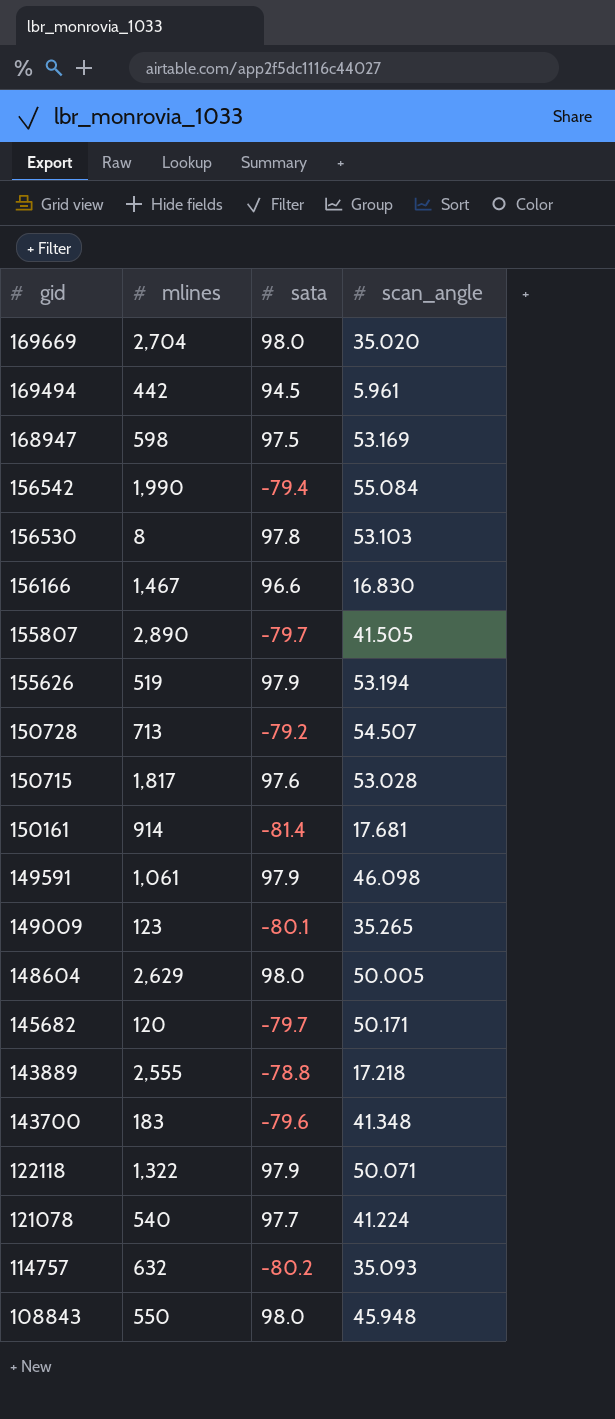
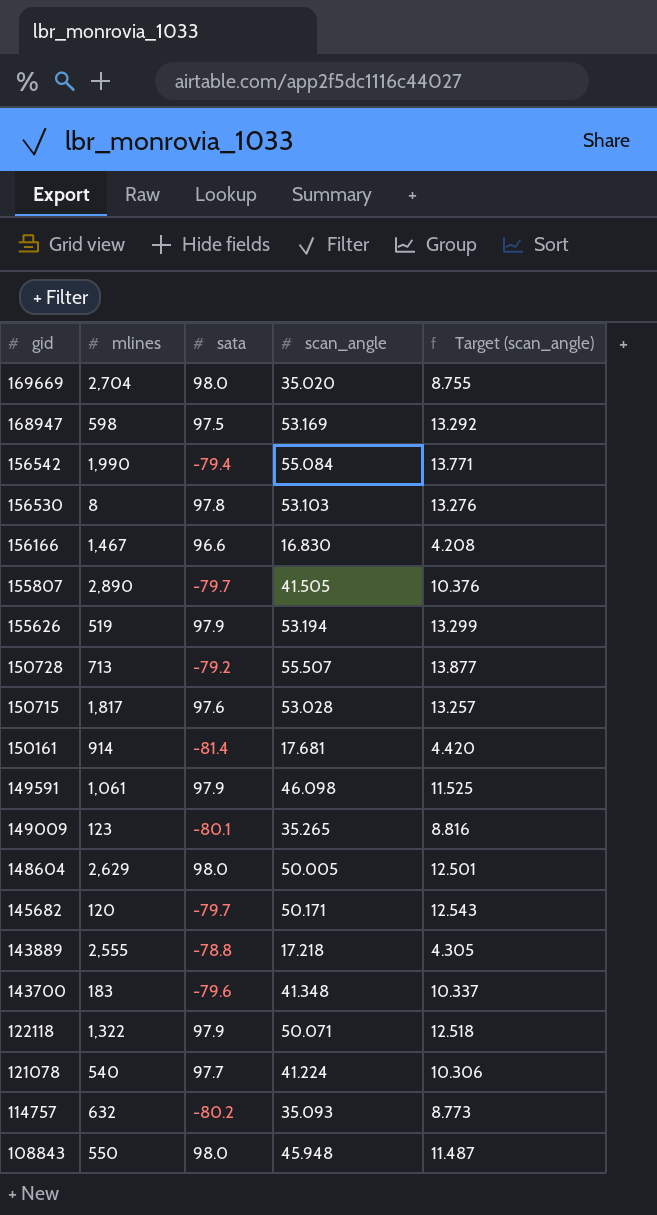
column Target (scan_angle) | formula: none -> [scan_angle] * 0.25
row 169494: 442 | 94.5 | 5.961 -> none
150728 | scan_angle: 54.507 -> 55.507

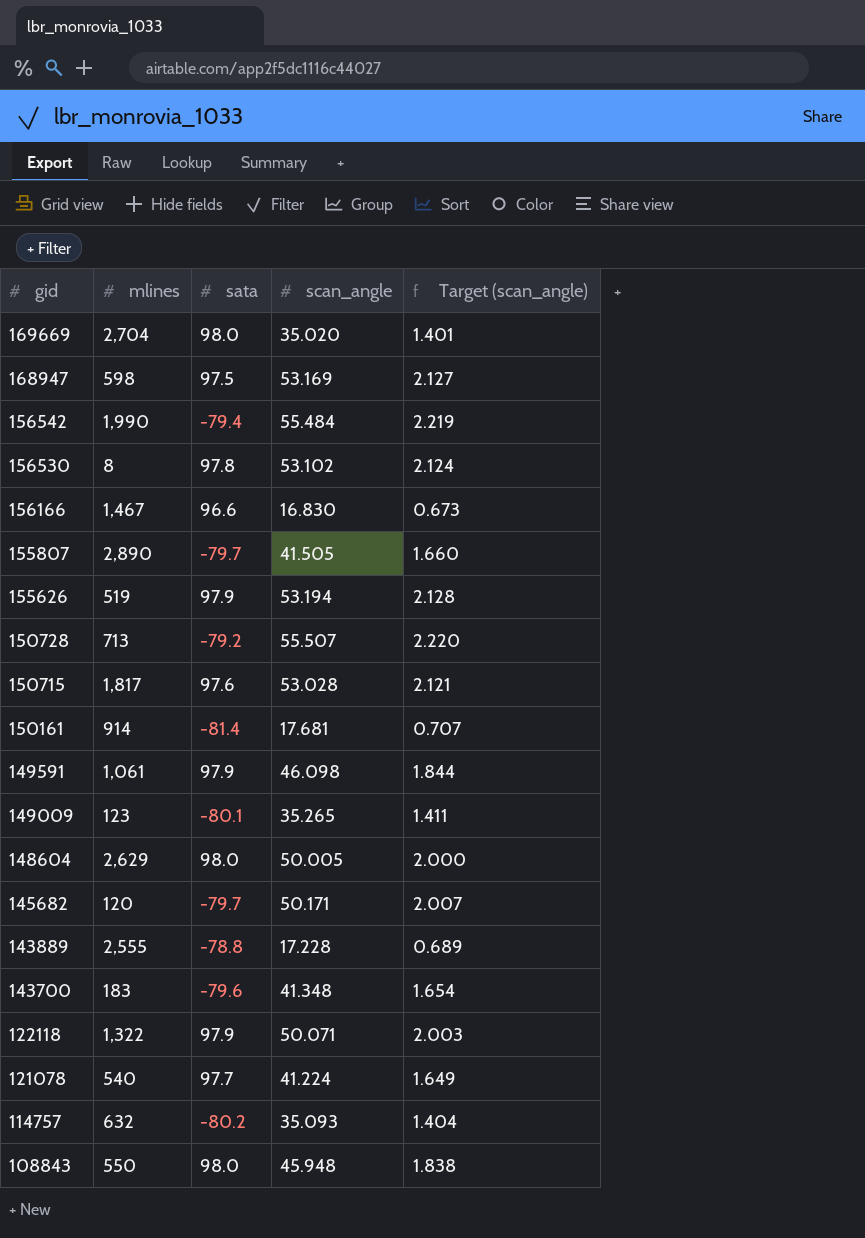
column Target (scan_angle) | formula: [scan_angle] * 0.25 -> [scan_angle] * 0.04
156542 | scan_angle: 55.084 -> 55.484
156530 | scan_angle: 53.103 -> 53.102
143889 | scan_angle: 17.218 -> 17.228

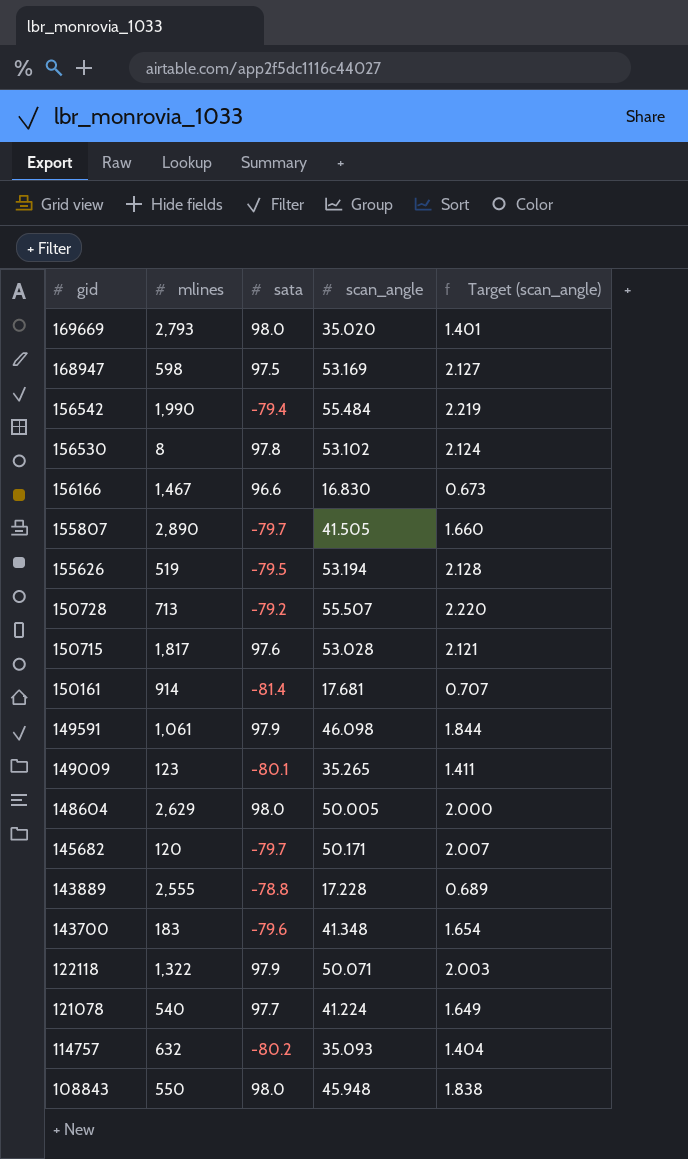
169669 | mlines: 2,704 -> 2,793
155626 | sata: 97.9 -> -79.5

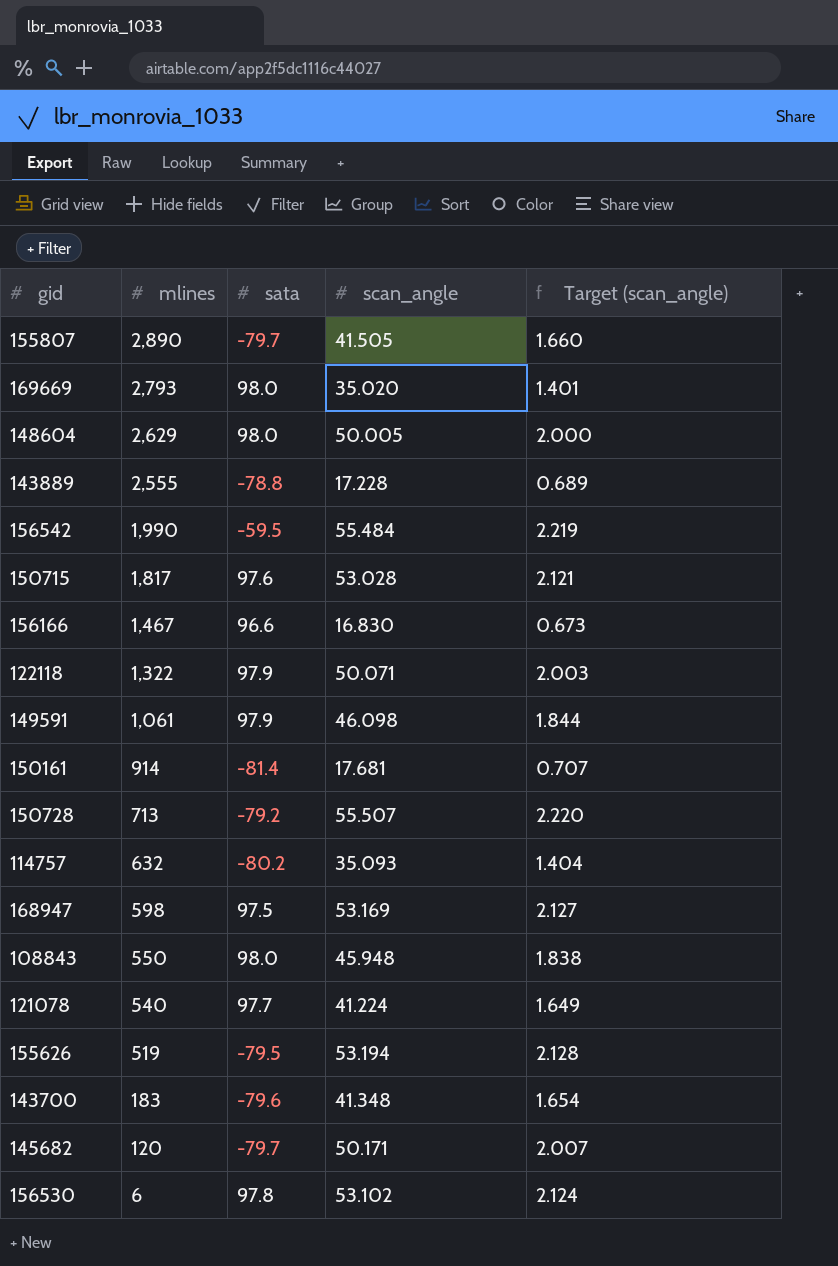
row order: gid descending -> mlines descending
row 149009: 123 | -80.1 | 35.265 | 1.411 -> none
156542 | sata: -79.4 -> -59.5
156530 | mlines: 8 -> 6

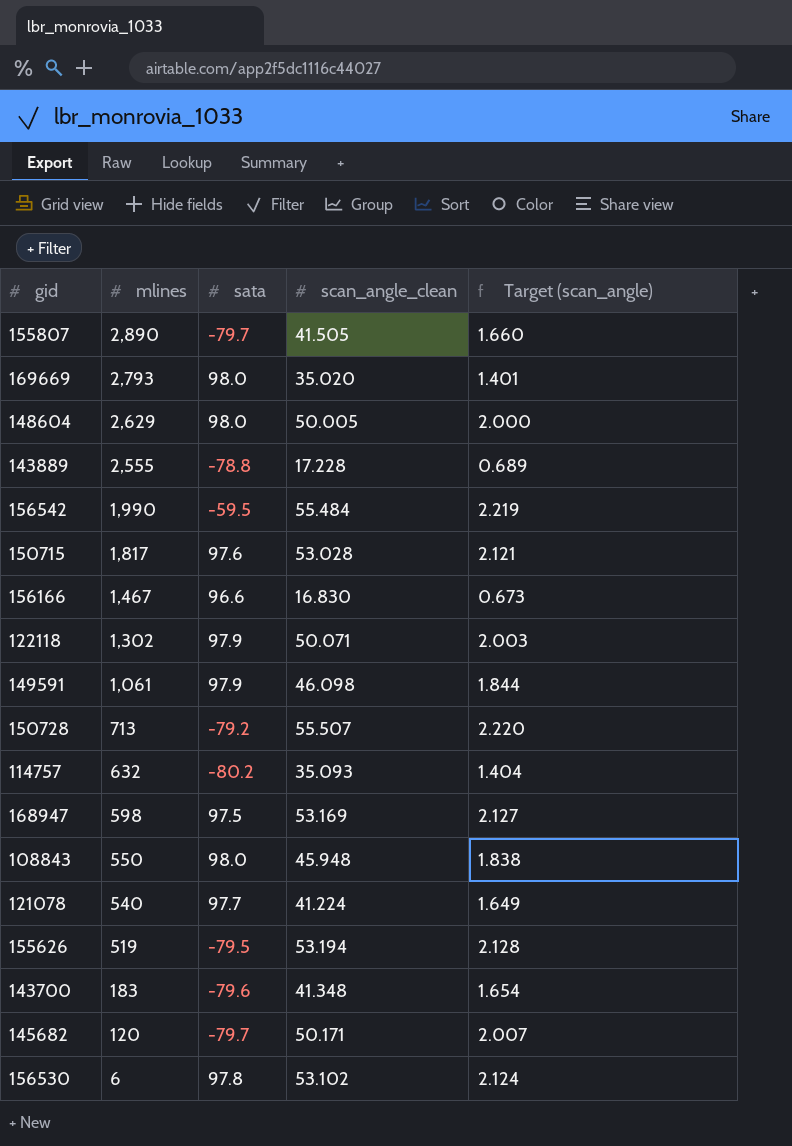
column name: scan_angle -> scan_angle_clean
row 150161: 914 | -81.4 | 17.681 | 0.707 -> none
122118 | mlines: 1,322 -> 1,302

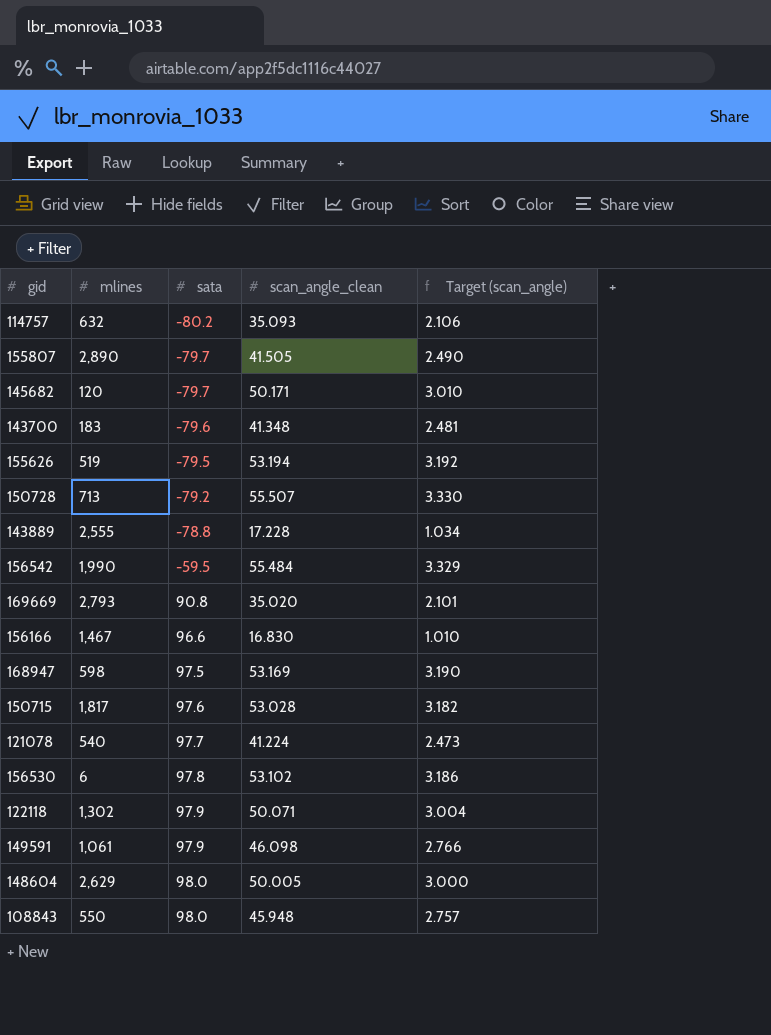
row order: mlines descending -> sata ascending
column Target (scan_angle) | formula: [scan_angle_clean] * 0.04 -> [scan_angle_clean] * 0.06
169669 | sata: 98.0 -> 90.8

